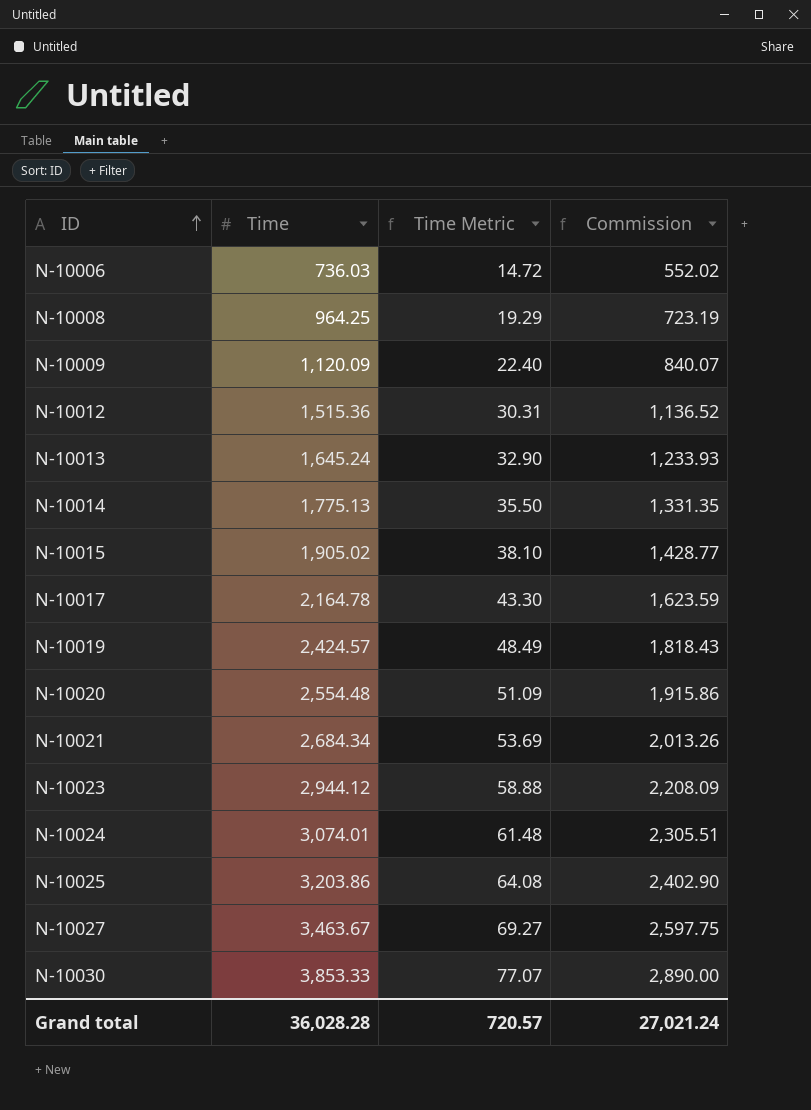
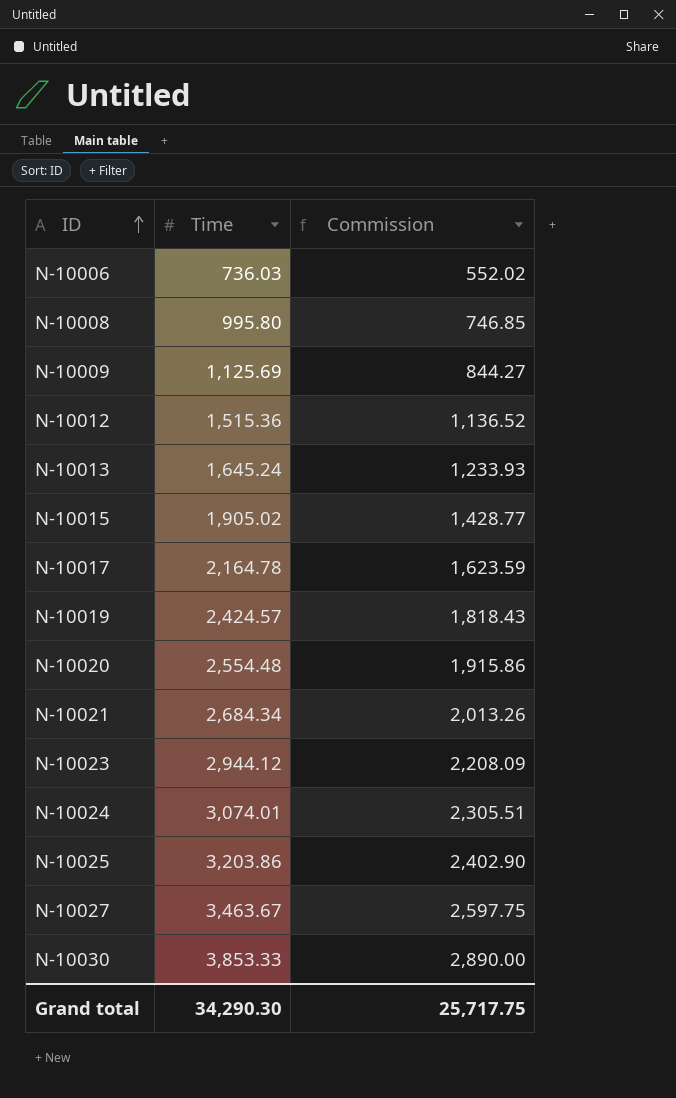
column Time Metric | formula: [Time] * 0.02 -> none
row N-10014: 1,775.13 | 35.50 | 1,331.35 -> none
N-10008 | Time: 964.25 -> 995.80
N-10008 | Commission: 723.19 -> 746.85
N-10009 | Time: 1,120.09 -> 1,125.69
N-10009 | Commission: 840.07 -> 844.27
Grand total | Time: 36,028.28 -> 34,290.30
Grand total | Commission: 27,021.24 -> 25,717.75

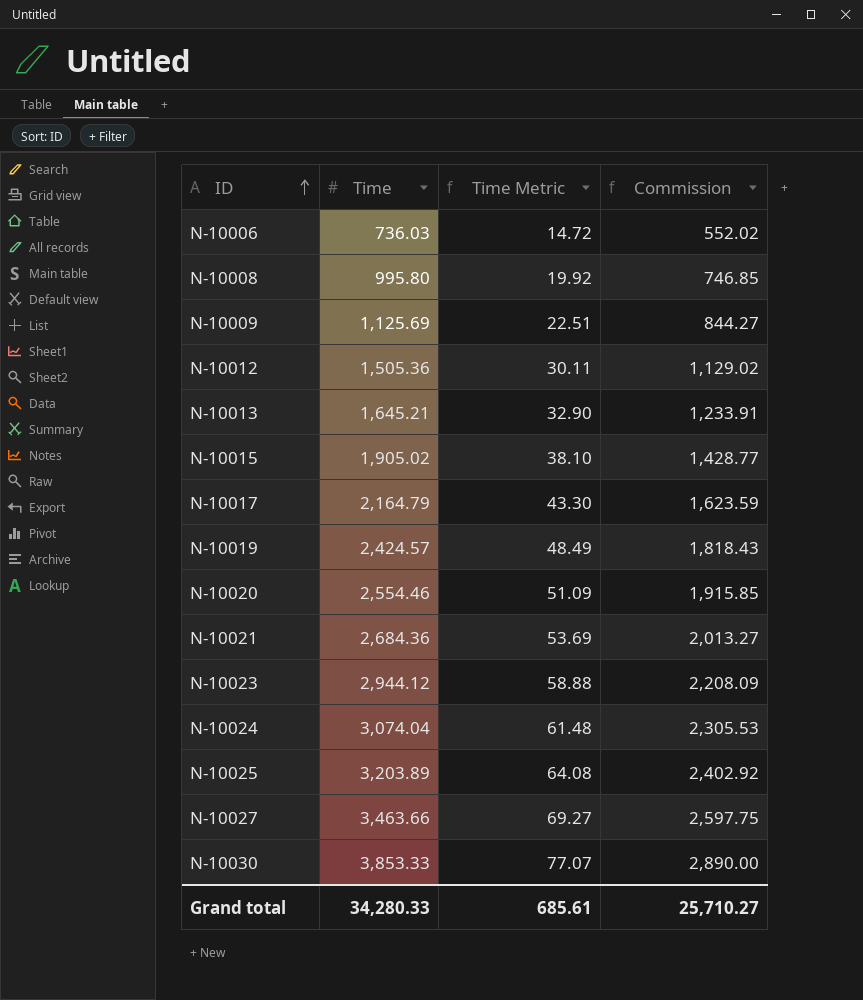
column Time Metric | formula: none -> [Time] * 0.02
N-10012 | Time: 1,515.36 -> 1,505.36
N-10012 | Commission: 1,136.52 -> 1,129.02
N-10013 | Time: 1,645.24 -> 1,645.21
N-10013 | Commission: 1,233.93 -> 1,233.91
N-10017 | Time: 2,164.78 -> 2,164.79
N-10020 | Time: 2,554.48 -> 2,554.46
N-10020 | Commission: 1,915.86 -> 1,915.85
N-10021 | Time: 2,684.34 -> 2,684.36
N-10021 | Commission: 2,013.26 -> 2,013.27
N-10024 | Time: 3,074.01 -> 3,074.04
N-10024 | Commission: 2,305.51 -> 2,305.53
N-10025 | Time: 3,203.86 -> 3,203.89
N-10025 | Commission: 2,402.90 -> 2,402.92
N-10027 | Time: 3,463.67 -> 3,463.66
Grand total | Time: 34,290.30 -> 34,280.33
Grand total | Commission: 25,717.75 -> 25,710.27

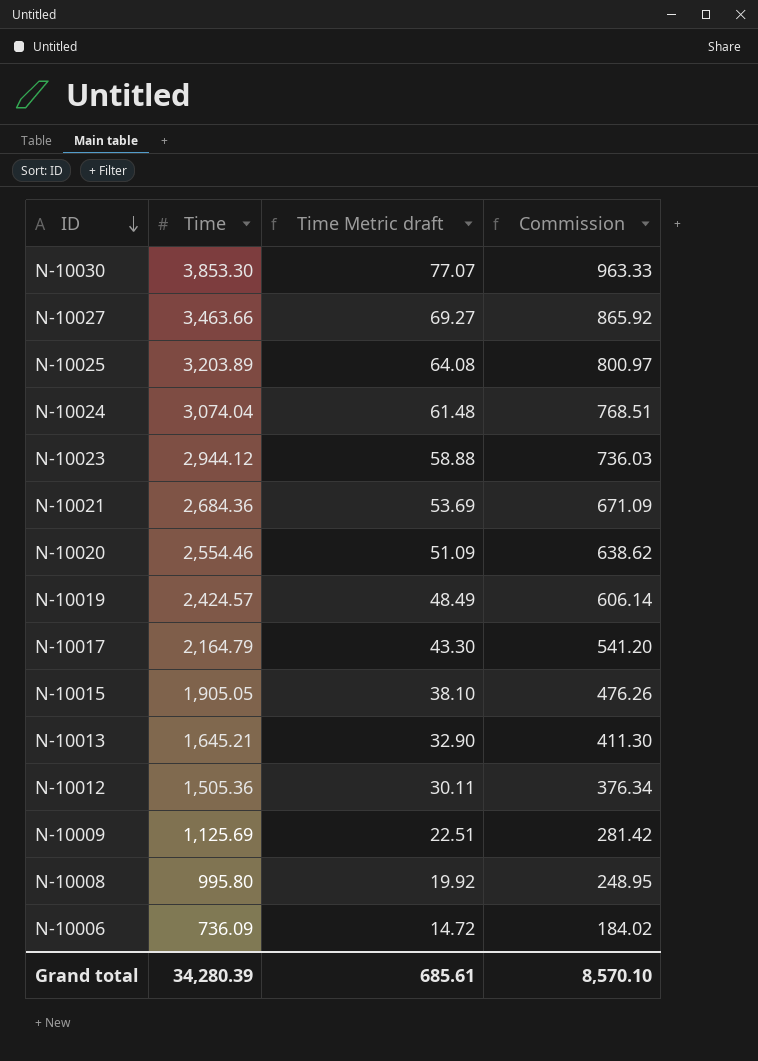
row order: ID ascending -> ID descending
column name: Time Metric -> Time Metric draft
column Commission | formula: [Time] * 0.75 -> [Time] * 0.25
N-10030 | Time: 3,853.33 -> 3,853.30
N-10015 | Time: 1,905.02 -> 1,905.05
N-10006 | Time: 736.03 -> 736.09
Grand total | Time: 34,280.33 -> 34,280.39
Grand total | Commission: 25,710.27 -> 8,570.10

